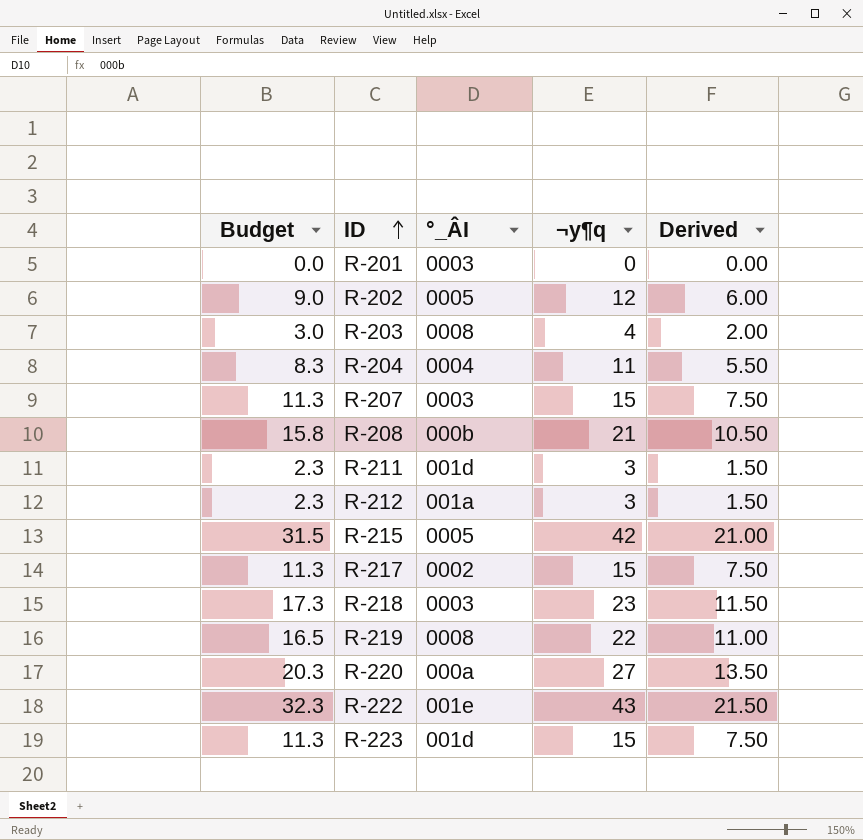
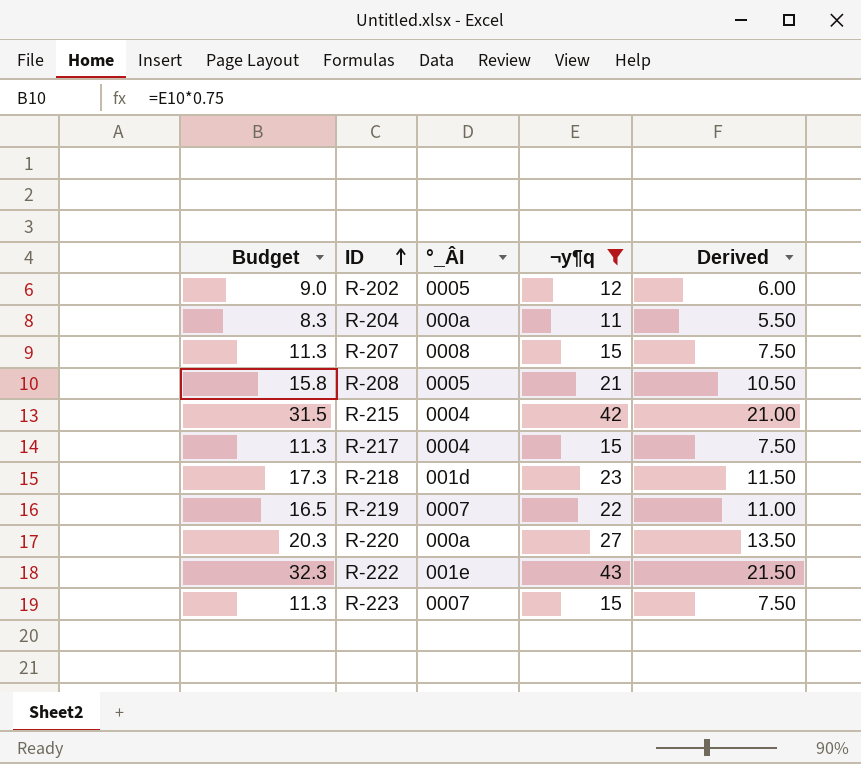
filter: none -> ¬y¶q >= 11
R-204 | °_ÂI: 0004 -> 000a
R-207 | °_ÂI: 0003 -> 0008
R-208 | °_ÂI: 000b -> 0005
R-215 | °_ÂI: 0005 -> 0004
R-217 | °_ÂI: 0002 -> 0004
R-218 | °_ÂI: 0003 -> 001d
R-219 | °_ÂI: 0008 -> 0007
R-223 | °_ÂI: 001d -> 0007

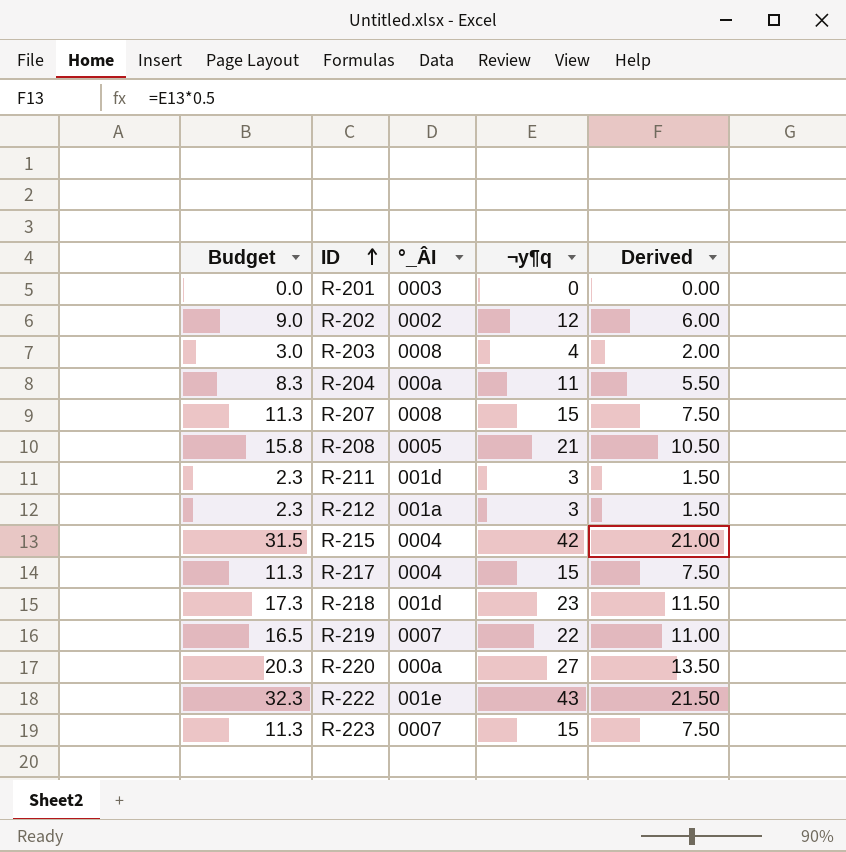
filter: ¬y¶q >= 11 -> none
R-202 | °_ÂI: 0005 -> 0002

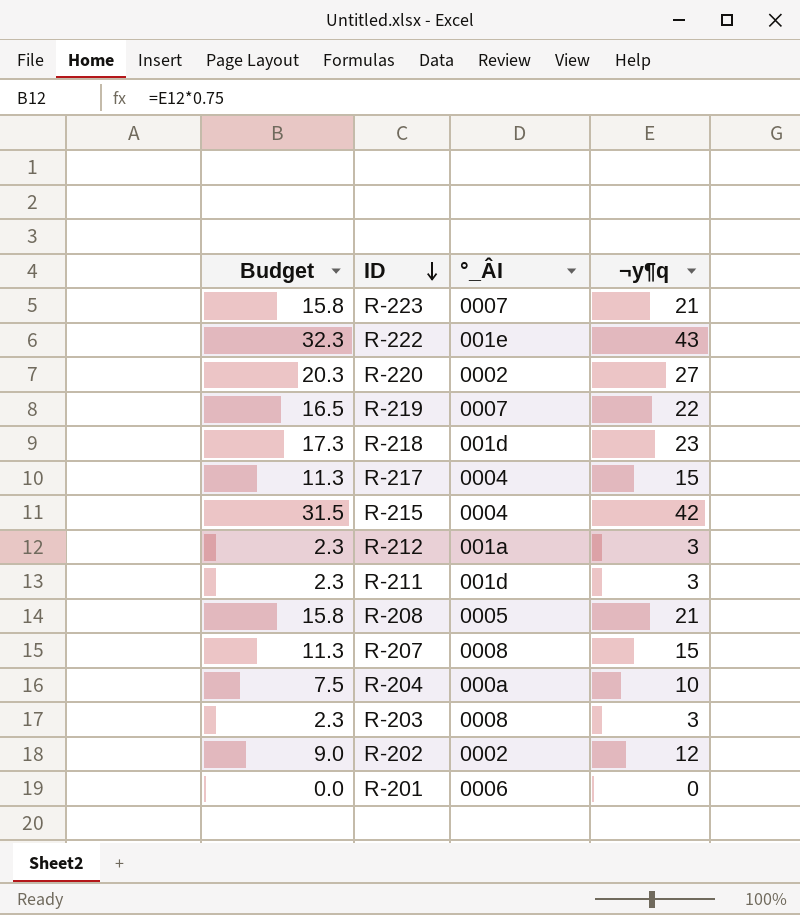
row order: ID ascending -> ID descending
column Derived | formula: [¬y¶q] * 0.5 -> none
R-223 | Budget: 11.3 -> 15.8
R-223 | ¬y¶q: 15 -> 21
R-220 | °_ÂI: 000a -> 0002
R-204 | Budget: 8.3 -> 7.5
R-204 | ¬y¶q: 11 -> 10
R-203 | Budget: 3.0 -> 2.3
R-203 | ¬y¶q: 4 -> 3
R-201 | °_ÂI: 0003 -> 0006

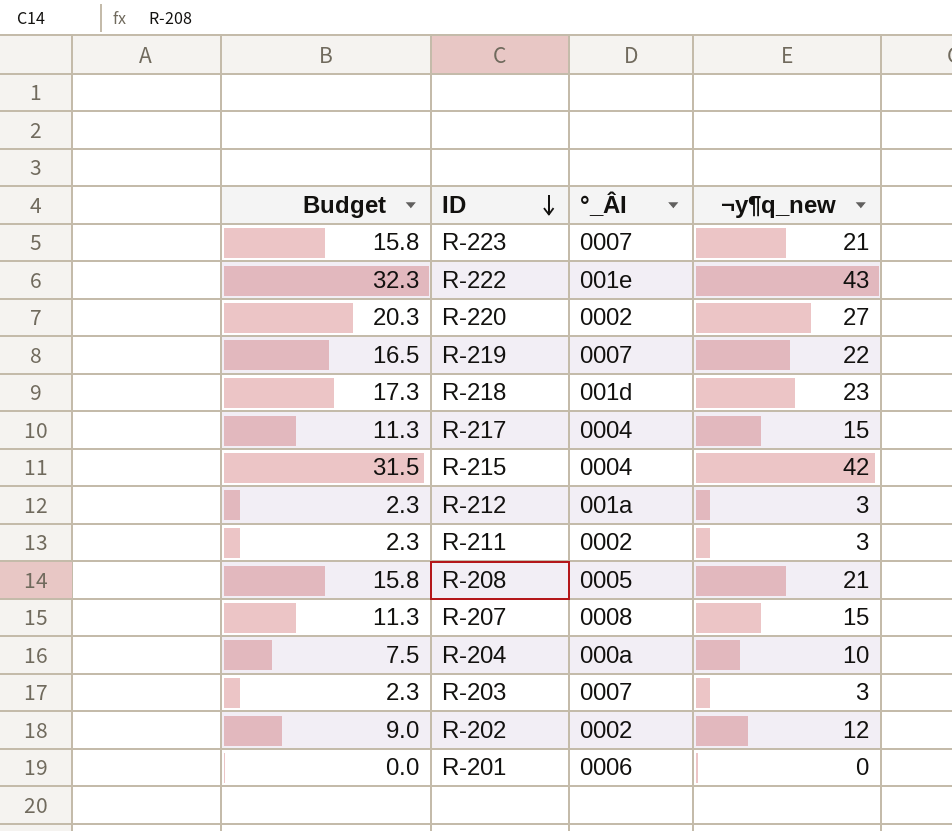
column name: ¬y¶q -> ¬y¶q_new
R-211 | °_ÂI: 001d -> 0002
R-203 | °_ÂI: 0008 -> 0007

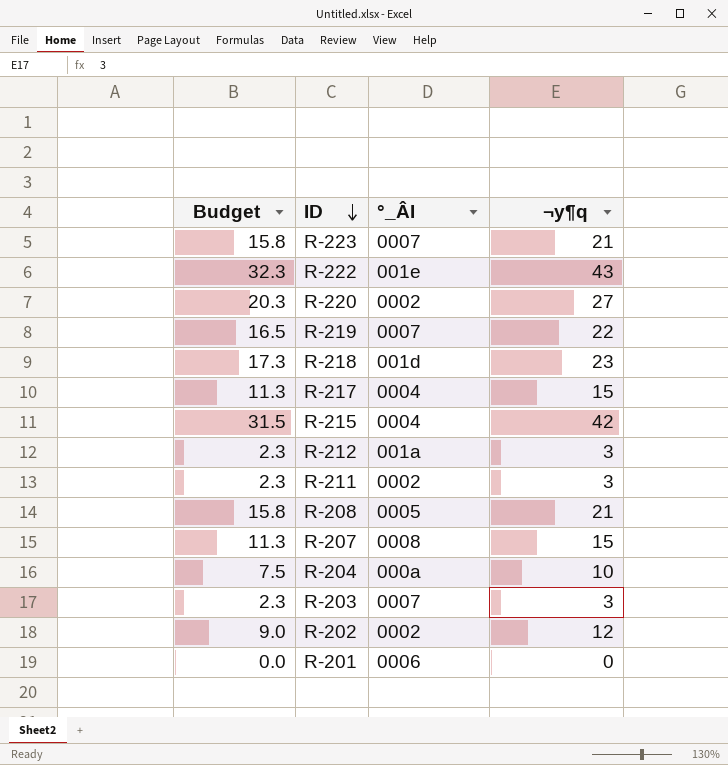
column name: ¬y¶q_new -> ¬y¶q

